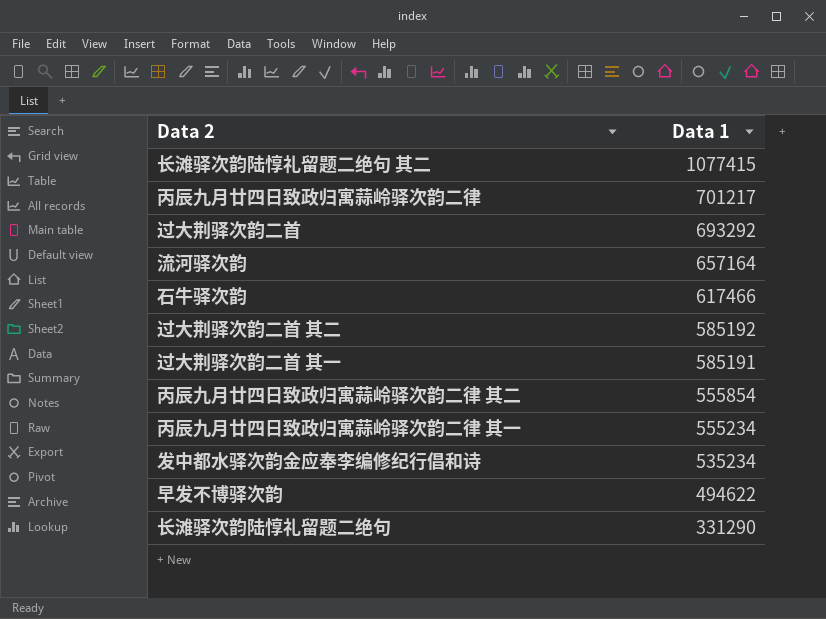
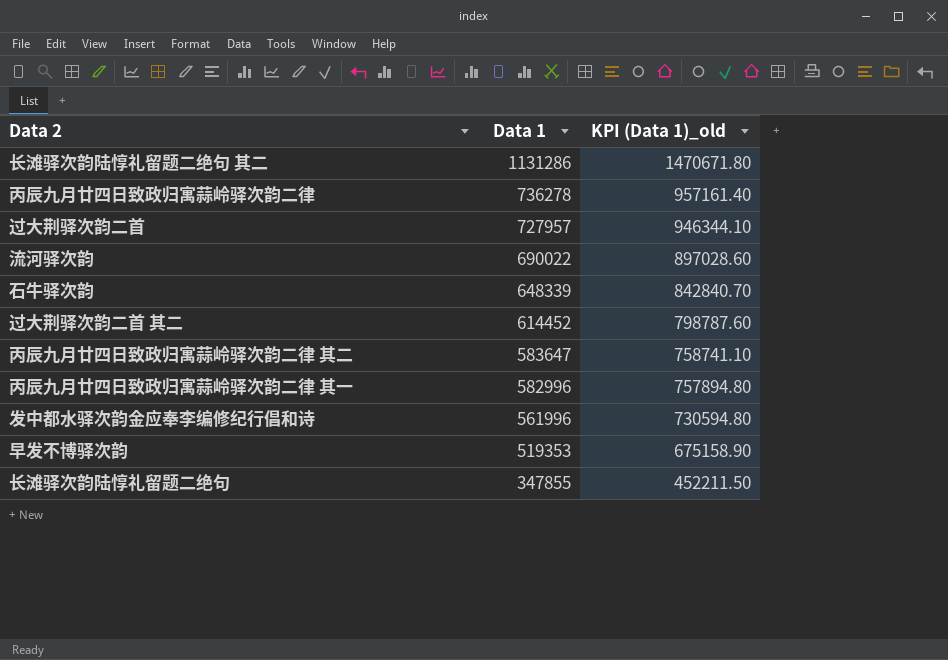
column KPI (Data 1)_old | formula: none -> [Data 1] * 1.3
row 过大荆驿次韵二首 其一: 585191 -> none
长滩驿次韵陆惇礼留题二绝句 其二 | Data 1: 1077415 -> 1131286
丙辰九月廿四日致政归寓蒜岭驿次韵二律 | Data 1: 701217 -> 736278
过大荆驿次韵二首 | Data 1: 693292 -> 727957
流河驿次韵 | Data 1: 657164 -> 690022
石牛驿次韵 | Data 1: 617466 -> 648339
过大荆驿次韵二首 其二 | Data 1: 585192 -> 614452
丙辰九月廿四日致政归寓蒜岭驿次韵二律 其二 | Data 1: 555854 -> 583647
丙辰九月廿四日致政归寓蒜岭驿次韵二律 其一 | Data 1: 555234 -> 582996
发中都水驿次韵金应奉李编修纪行倡和诗 | Data 1: 535234 -> 561996
早发不博驿次韵 | Data 1: 494622 -> 519353
长滩驿次韵陆惇礼留题二绝句 | Data 1: 331290 -> 347855

